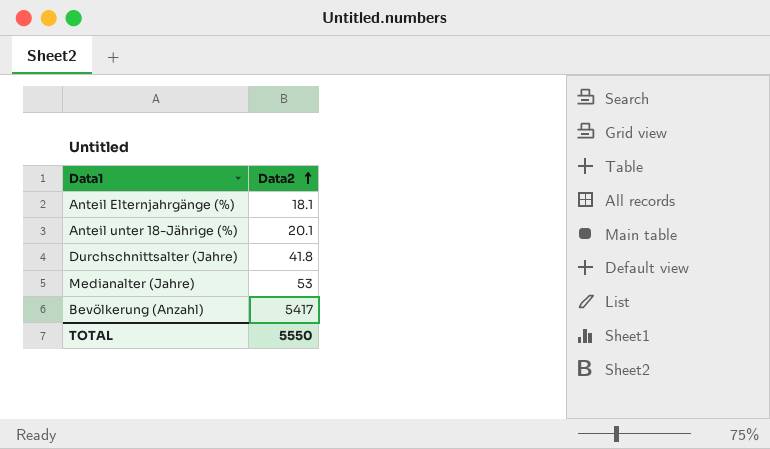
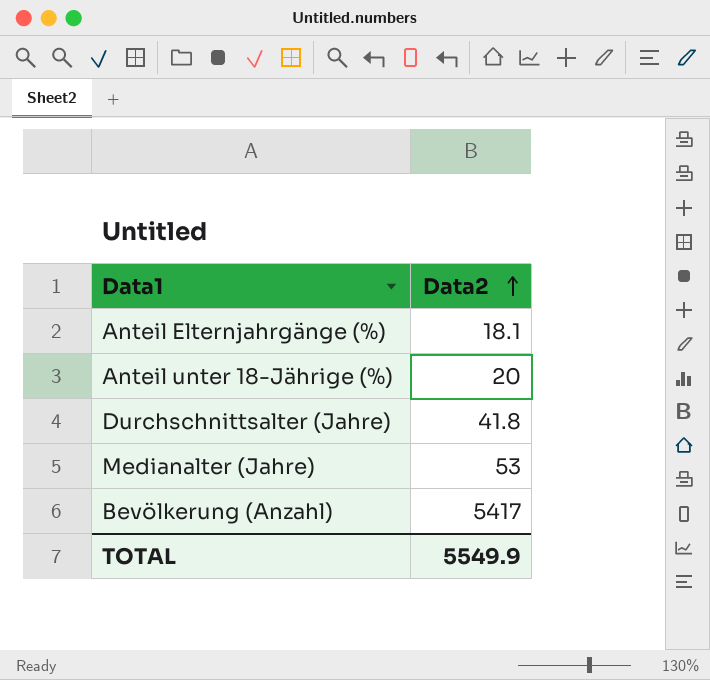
Anteil unter 18-Jährige (%) | Data2: 20.1 -> 20
TOTAL | Data2: 5550 -> 5549.9

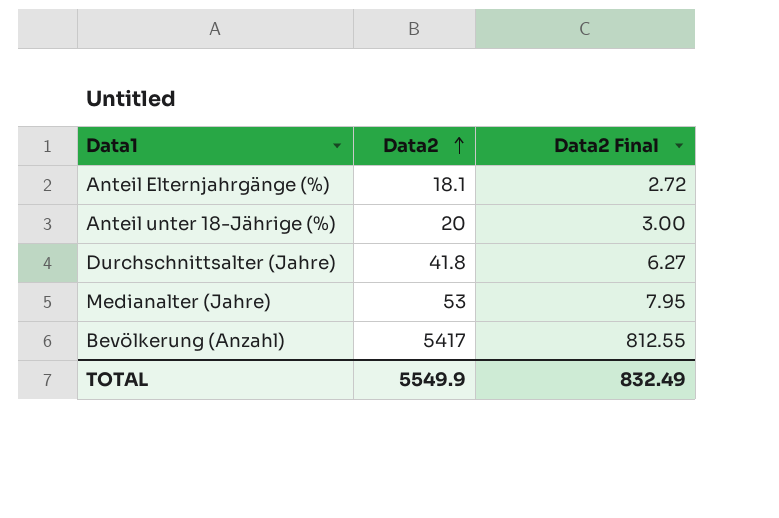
column Data2 Final | formula: none -> [Data2] * 0.15

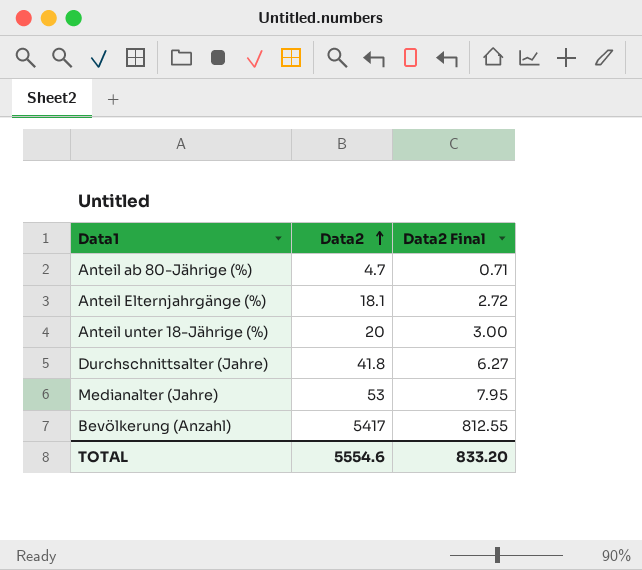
row Anteil ab 80-Jährige (%): none -> 4.7 | 0.71
TOTAL | Data2: 5549.9 -> 5554.6
TOTAL | Data2 Final: 832.49 -> 833.20

